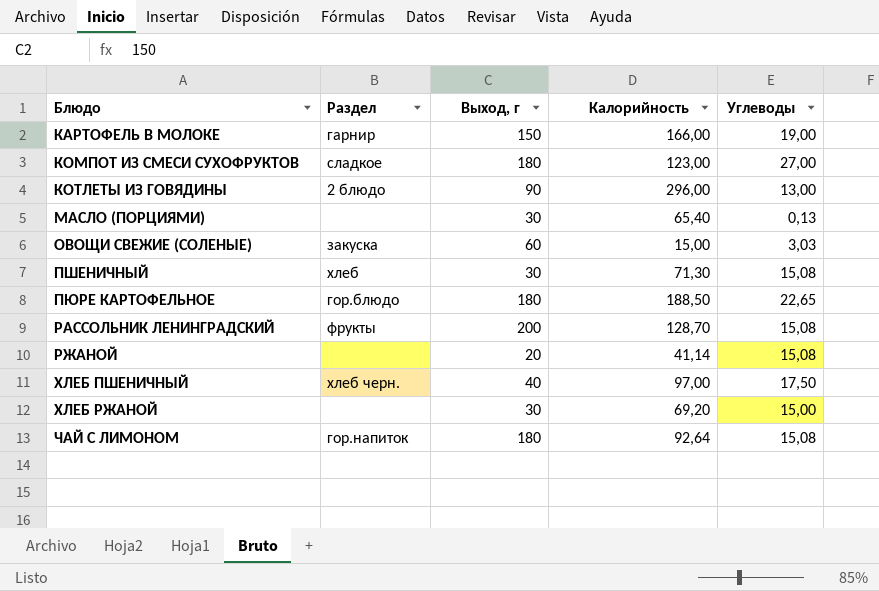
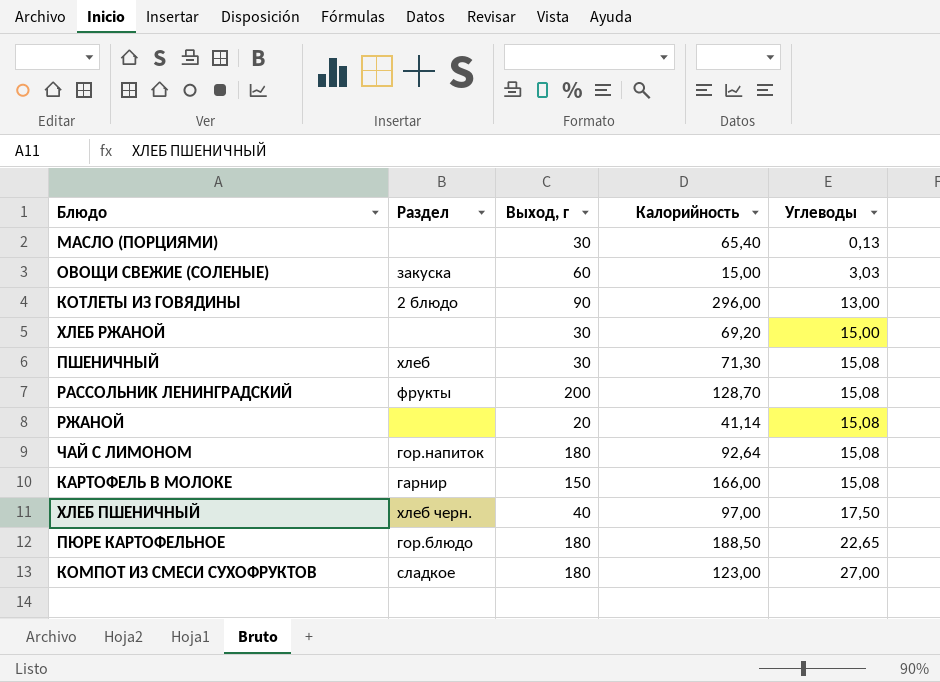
row order: Блюдо ascending -> Углеводы ascending
КАРТОФЕЛЬ В МОЛОКЕ | Углеводы: 19,00 -> 15,08

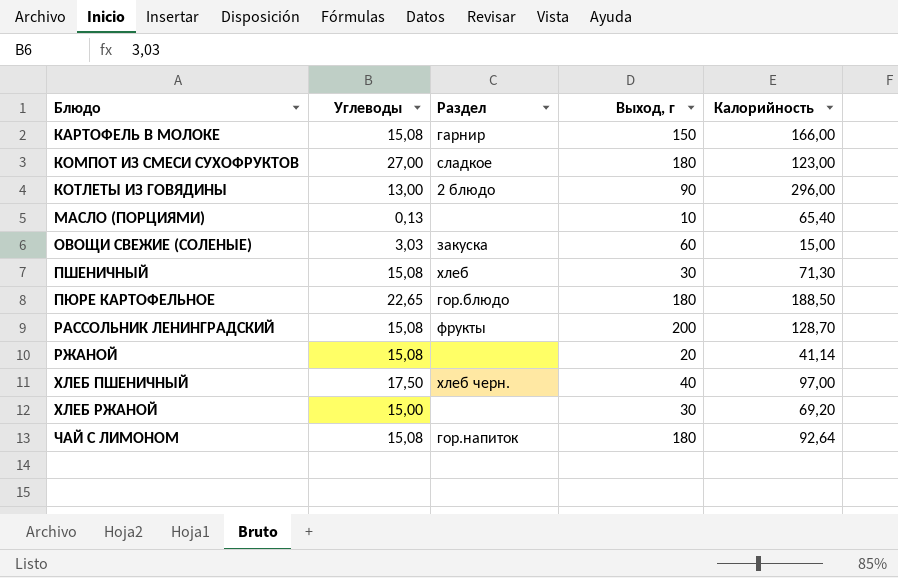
row order: Углеводы ascending -> Блюдо ascending
column Углеводы | position: 5 -> 2
МАСЛО (ПОРЦИЯМИ) | Выход, г: 30 -> 10

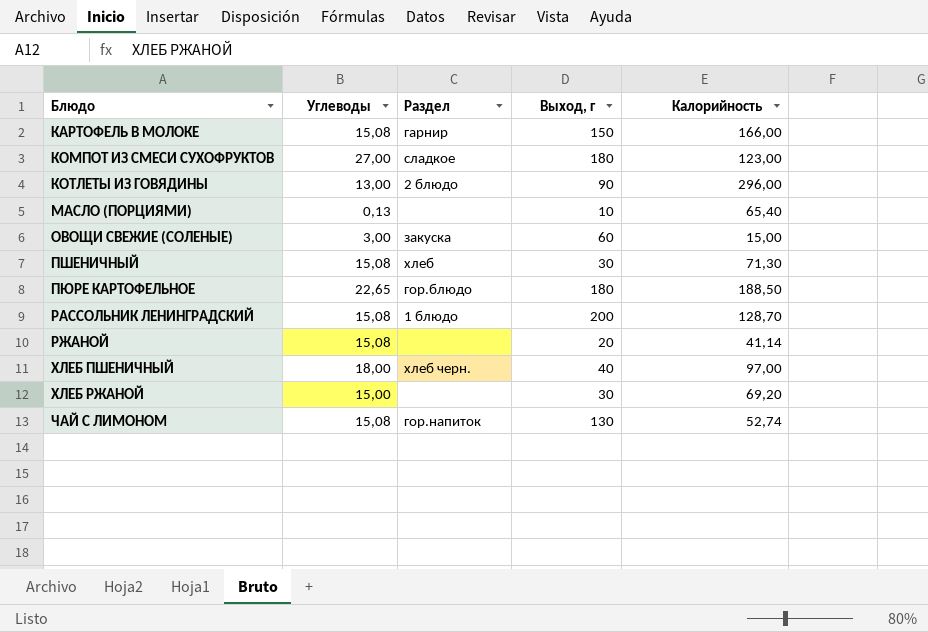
ОВОЩИ СВЕЖИЕ (СОЛЕНЫЕ) | Углеводы: 3,03 -> 3,00
РАССОЛЬНИК ЛЕНИНГРАДСКИЙ | Раздел: фрукты -> 1 блюдо
ХЛЕБ ПШЕНИЧНЫЙ | Углеводы: 17,50 -> 18,00
ЧАЙ С ЛИМОНОМ | Выход, г: 180 -> 130
ЧАЙ С ЛИМОНОМ | Калорийность: 92,64 -> 52,74

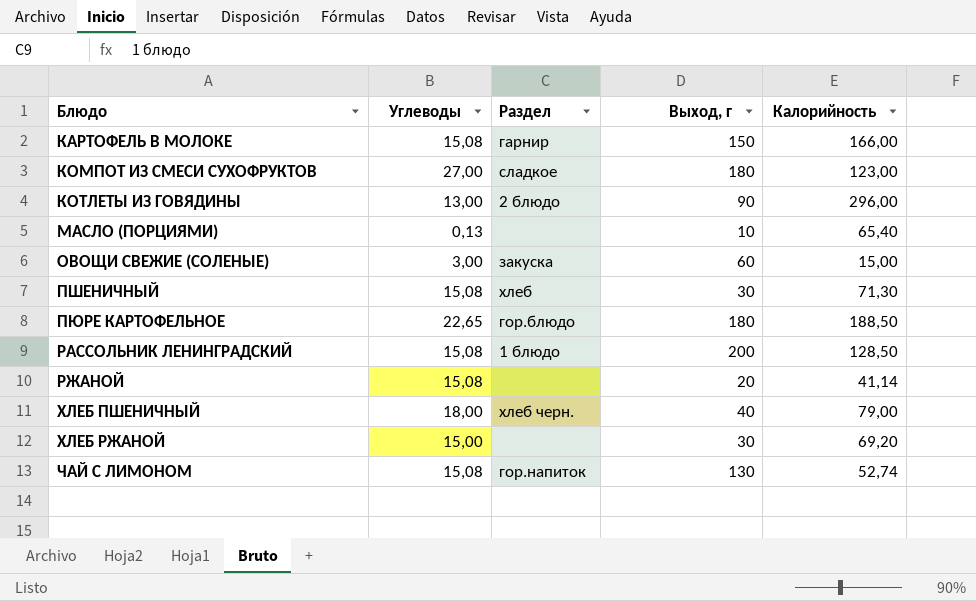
РАССОЛЬНИК ЛЕНИНГРАДСКИЙ | Калорийность: 128,70 -> 128,50
ХЛЕБ ПШЕНИЧНЫЙ | Калорийность: 97,00 -> 79,00

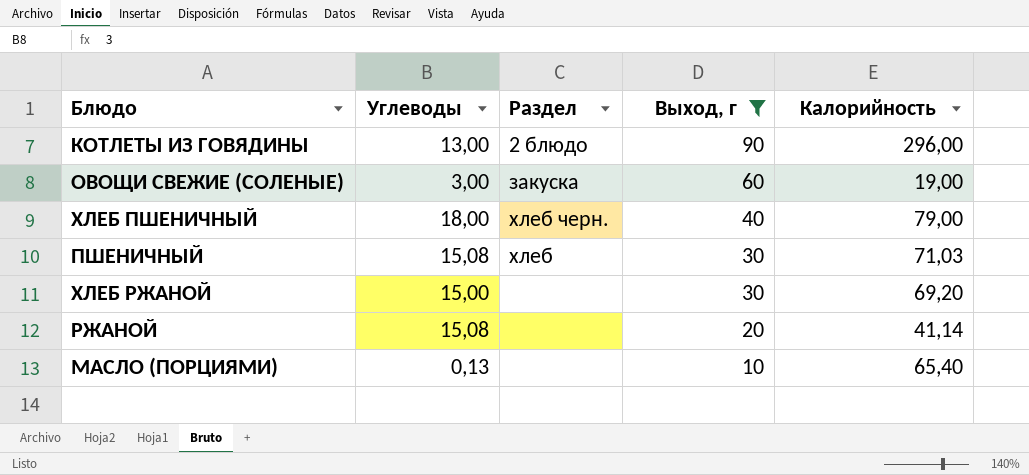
filter: none -> Выход, г <= 90
row order: Блюдо ascending -> Выход, г descending
ОВОЩИ СВЕЖИЕ (СОЛЕНЫЕ) | Калорийность: 15,00 -> 19,00
ПШЕНИЧНЫЙ | Калорийность: 71,30 -> 71,03

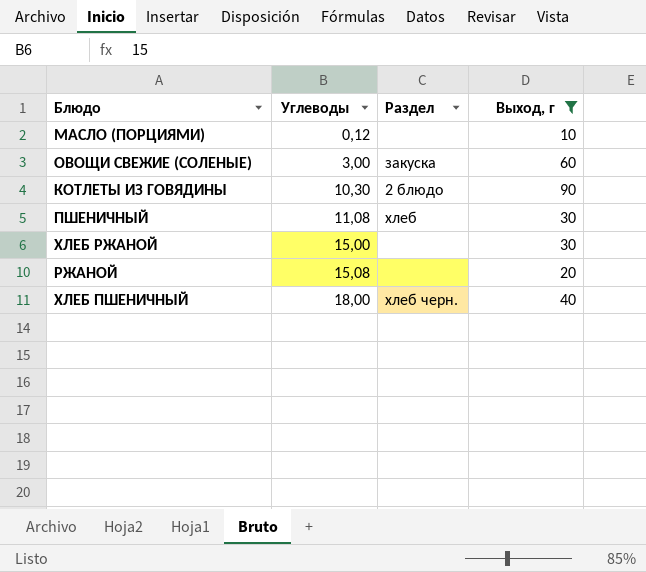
row order: Выход, г descending -> Углеводы ascending
column Калорийность | position: 5 -> none
МАСЛО (ПОРЦИЯМИ) | Углеводы: 0,13 -> 0,12
КОТЛЕТЫ ИЗ ГОВЯДИНЫ | Углеводы: 13,00 -> 10,30
ПШЕНИЧНЫЙ | Углеводы: 15,08 -> 11,08

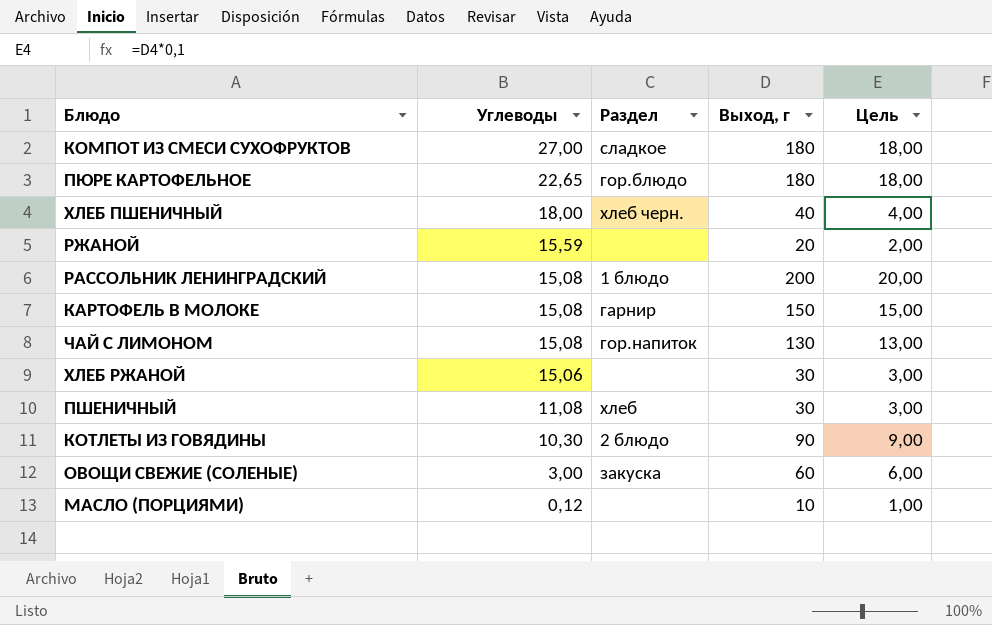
filter: Выход, г <= 90 -> none
row order: Углеводы ascending -> Углеводы descending
column Цель | formula: none -> [Выход, г] * 0,1
РЖАНОЙ | Углеводы: 15,08 -> 15,59
ХЛЕБ РЖАНОЙ | Углеводы: 15,00 -> 15,06

